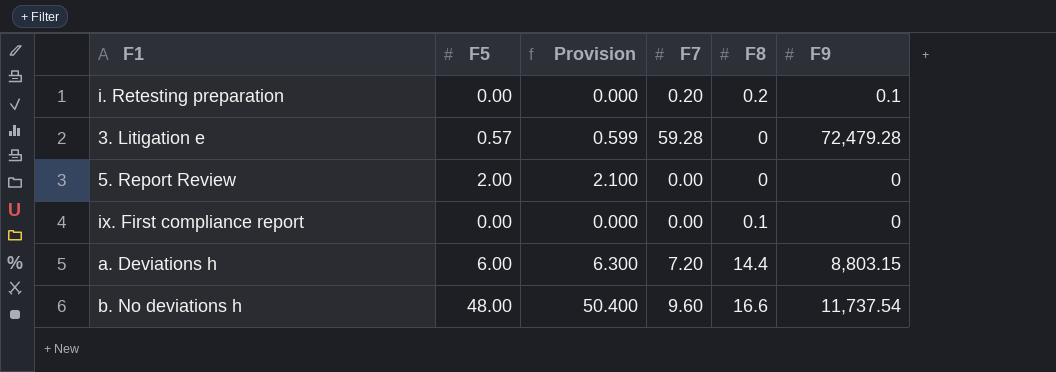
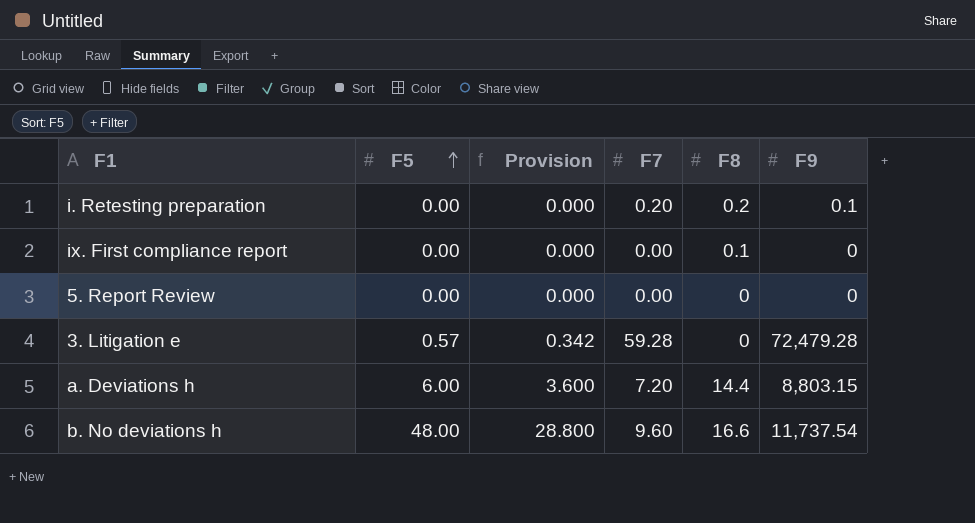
row order: none -> F5 ascending
column Provision | formula: [F5] * 1.05 -> [F5] * 0.6
5. Report Review | F5: 2.00 -> 0.00

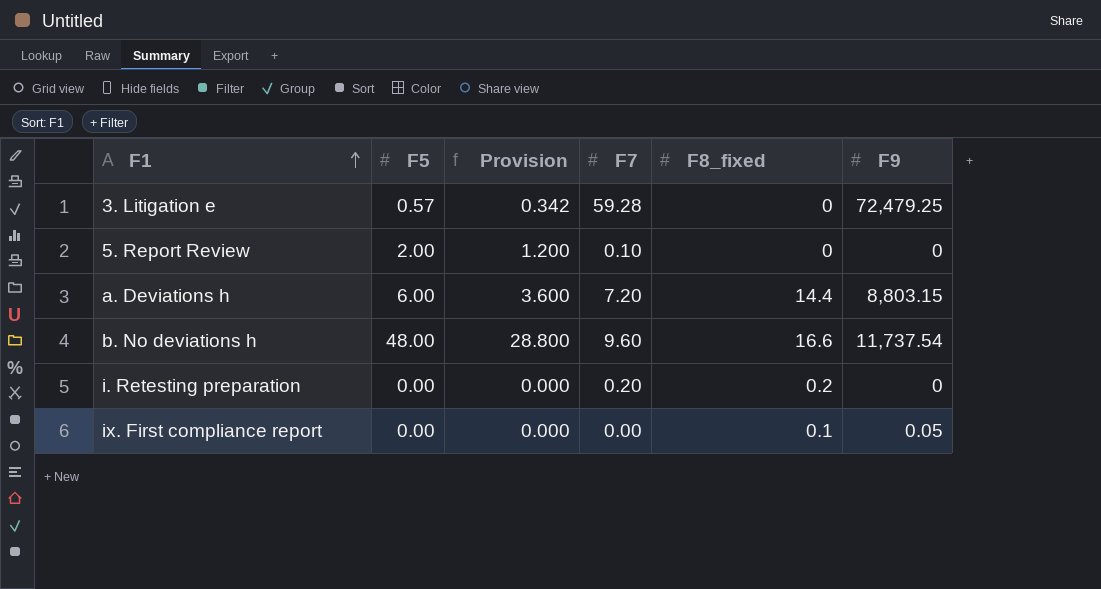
row order: F5 ascending -> F1 ascending
column name: F8 -> F8_fixed
3. Litigation e | F9: 72,479.28 -> 72,479.25
5. Report Review | F5: 0.00 -> 2.00
5. Report Review | Provision: 0.000 -> 1.200
5. Report Review | F7: 0.00 -> 0.10
i. Retesting preparation | F9: 0.1 -> 0
ix. First compliance report | F9: 0 -> 0.05

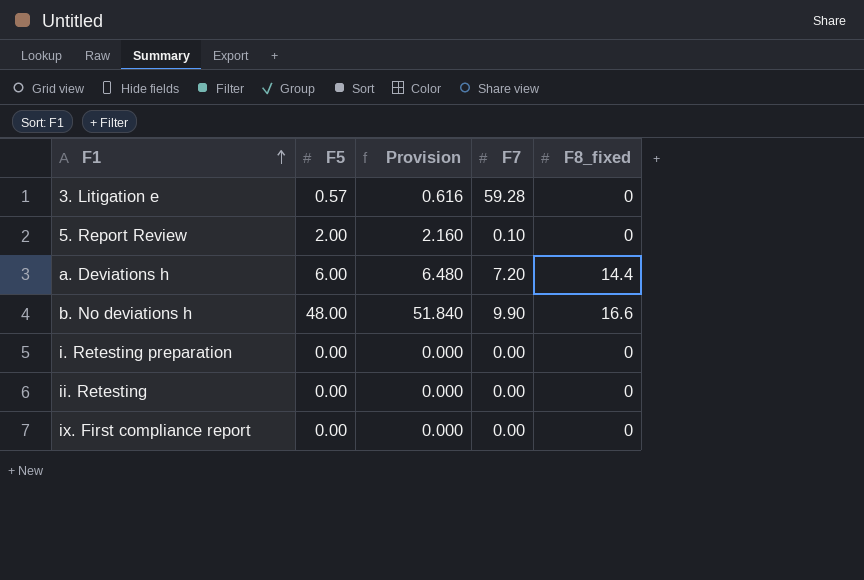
column F9 | position: 6 -> none
column Provision | formula: [F5] * 0.6 -> [F5] * 1.08
b. No deviations h | F7: 9.60 -> 9.90
i. Retesting preparation | F7: 0.20 -> 0.00
i. Retesting preparation | F8_fixed: 0.2 -> 0
row ii. Retesting: none -> 0.00 | 0.000 | 0.00 | 0
ix. First compliance report | F8_fixed: 0.1 -> 0

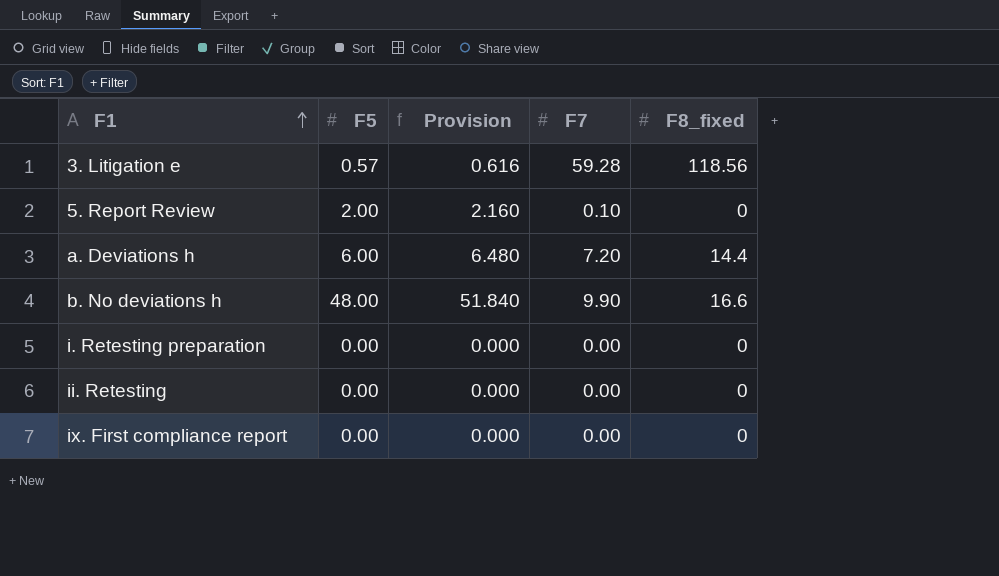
3. Litigation e | F8_fixed: 0 -> 118.56

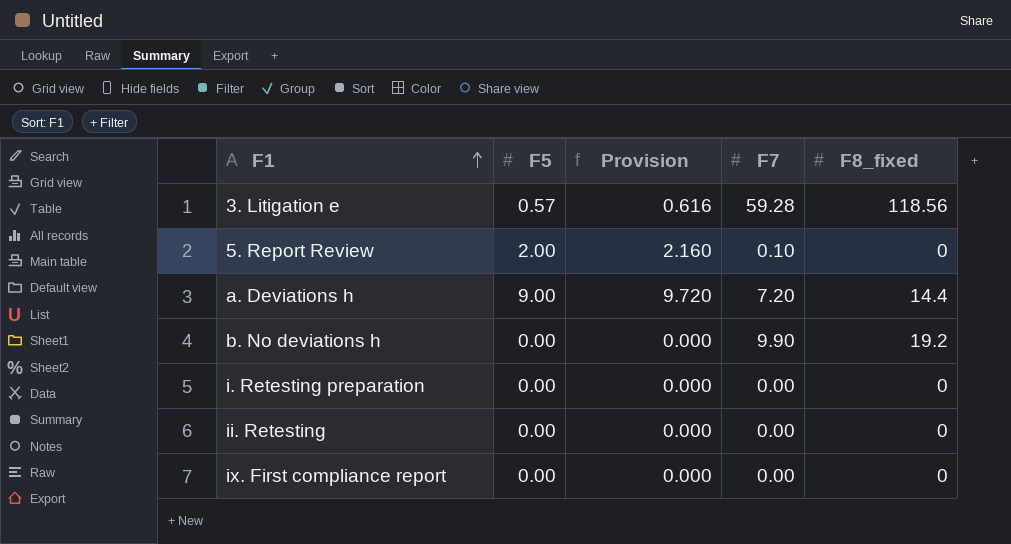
a. Deviations h | F5: 6.00 -> 9.00
a. Deviations h | Provision: 6.480 -> 9.720
b. No deviations h | F5: 48.00 -> 0.00
b. No deviations h | Provision: 51.840 -> 0.000
b. No deviations h | F8_fixed: 16.6 -> 19.2

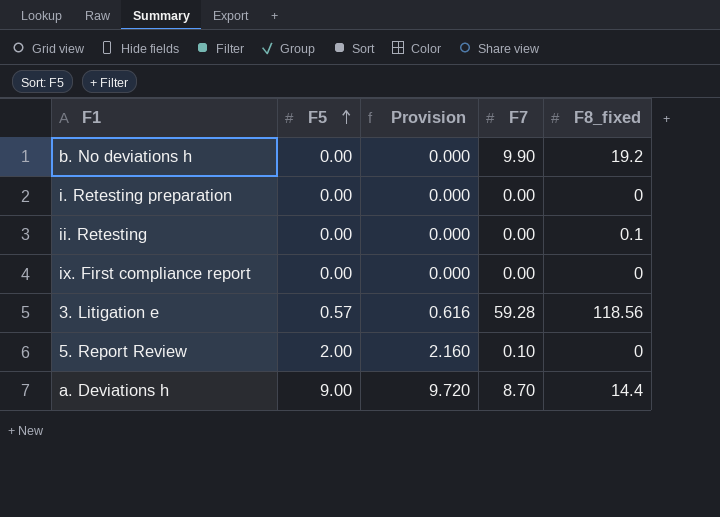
row order: F1 ascending -> F5 ascending
ii. Retesting | F8_fixed: 0 -> 0.1
a. Deviations h | F7: 7.20 -> 8.70

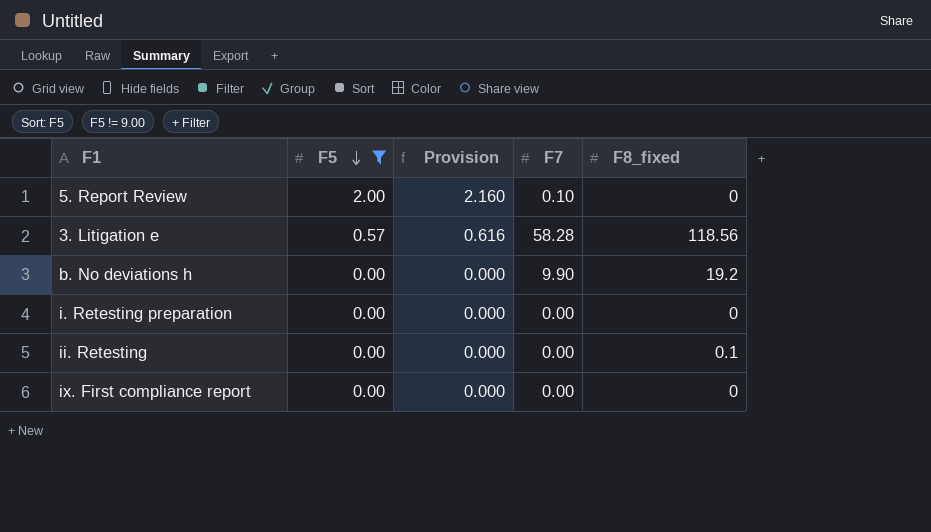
filter: none -> F5 != 9.00
row order: F5 ascending -> F5 descending
3. Litigation e | F7: 59.28 -> 58.28

